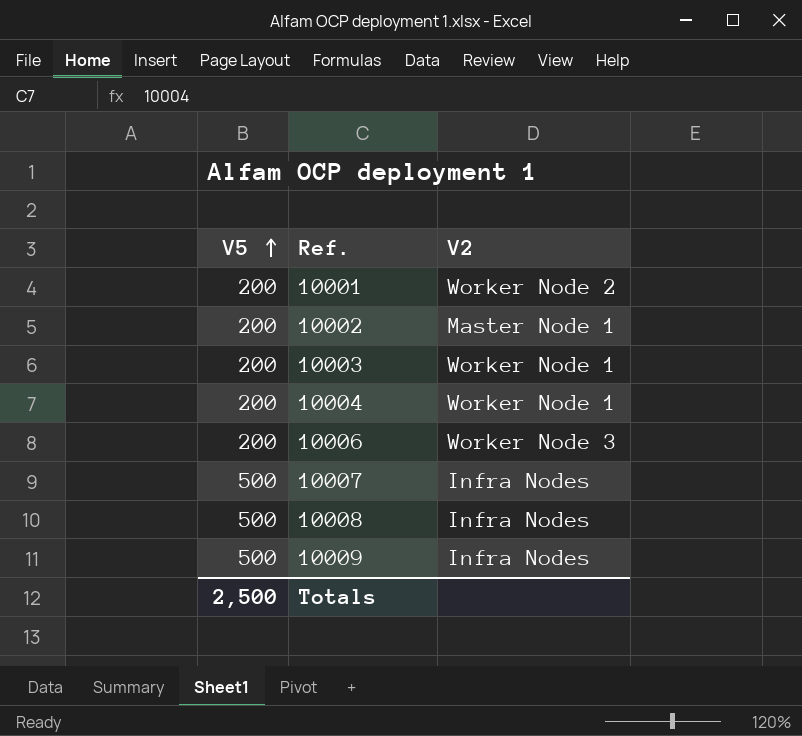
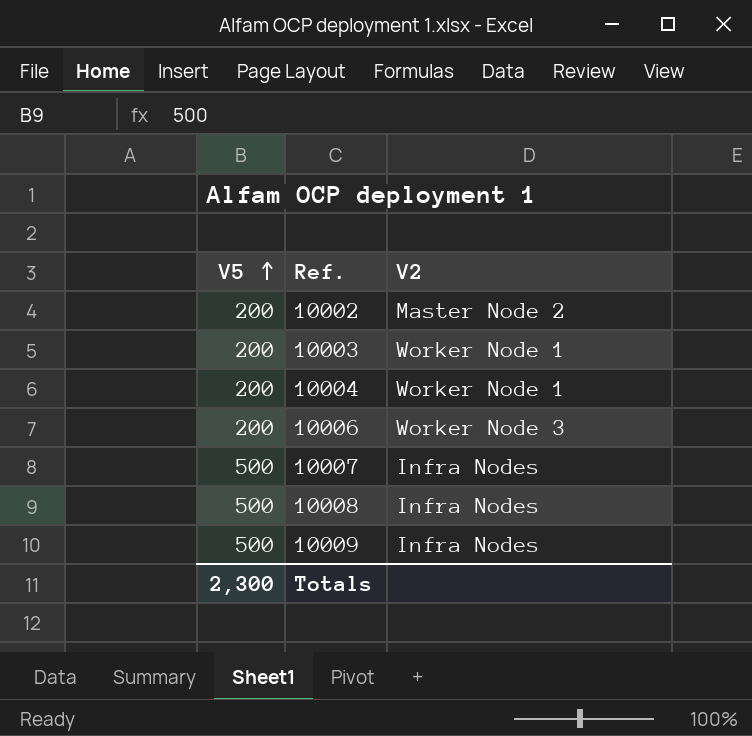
row 10001: 200 | Worker Node 2 -> none
10002 | V2: Master Node 1 -> Master Node 2
Totals | V5: 2,500 -> 2,300

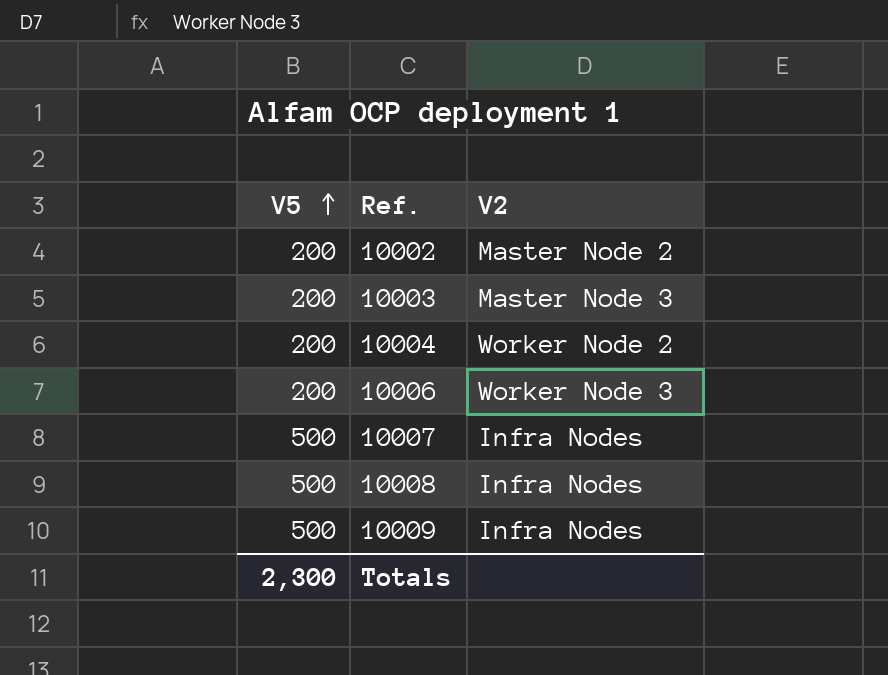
10003 | V2: Worker Node 1 -> Master Node 3
10004 | V2: Worker Node 1 -> Worker Node 2

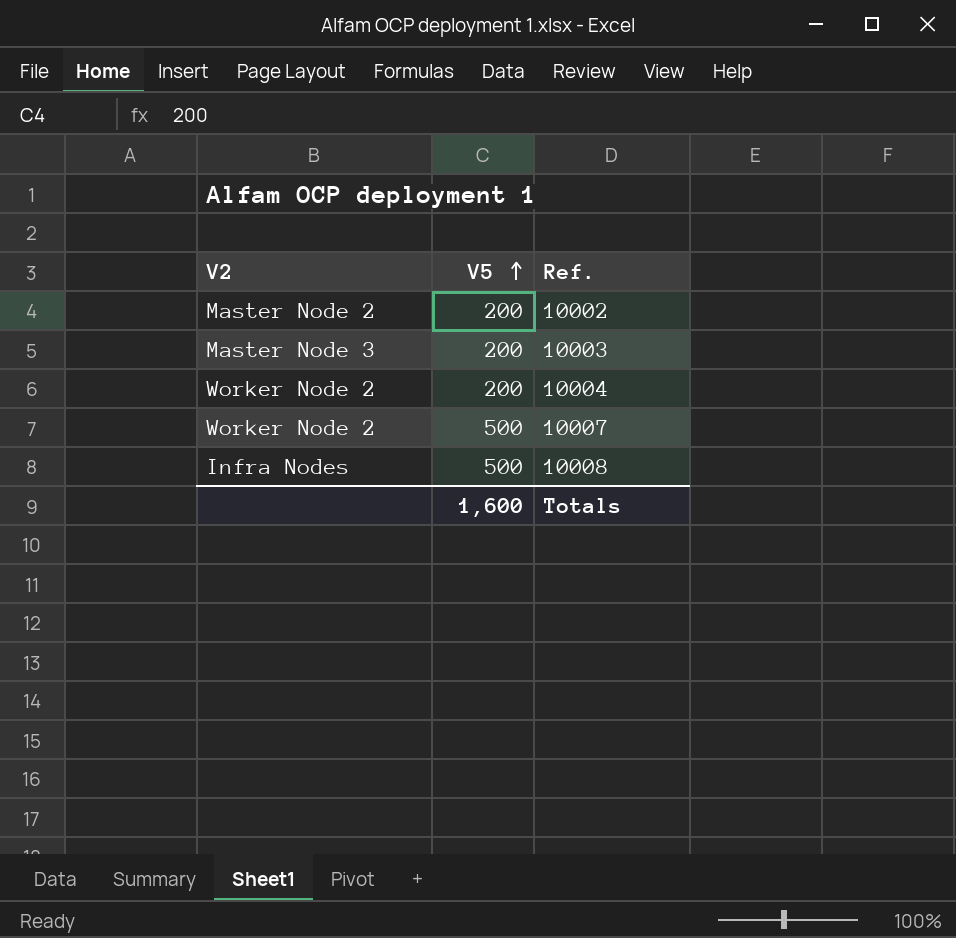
column V2 | position: 3 -> 1
row 10006: 200 | Worker Node 3 -> none
row 10009: 500 | Infra Nodes -> none
10007 | V2: Infra Nodes -> Worker Node 2
Totals | V5: 2,300 -> 1,600

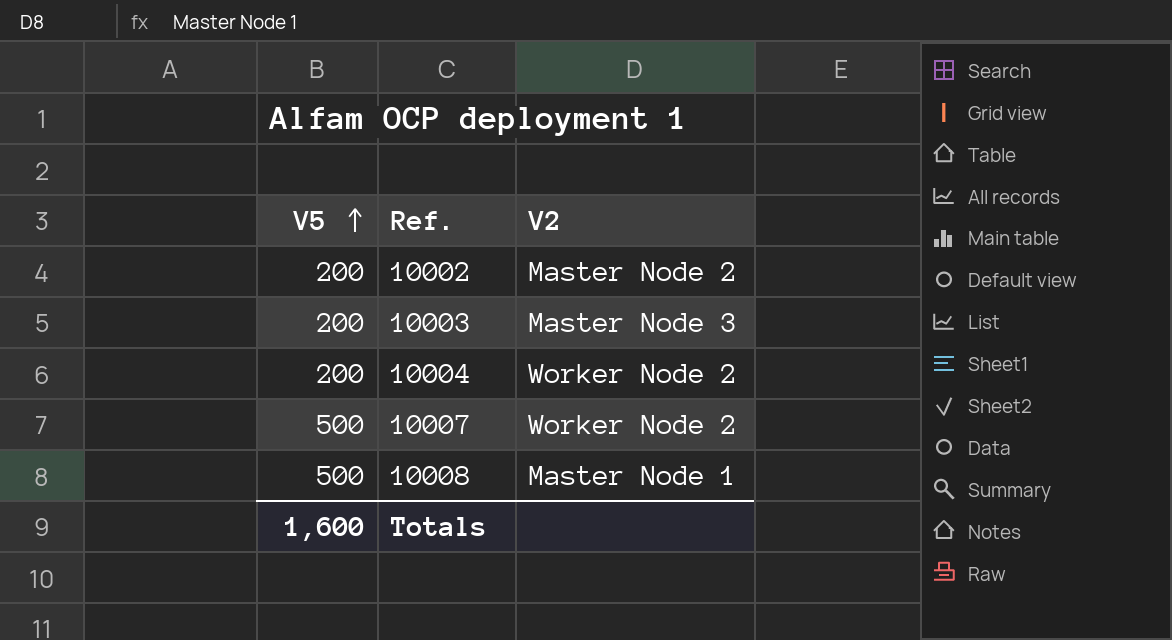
column V2 | position: 1 -> 3
10008 | V2: Infra Nodes -> Master Node 1

